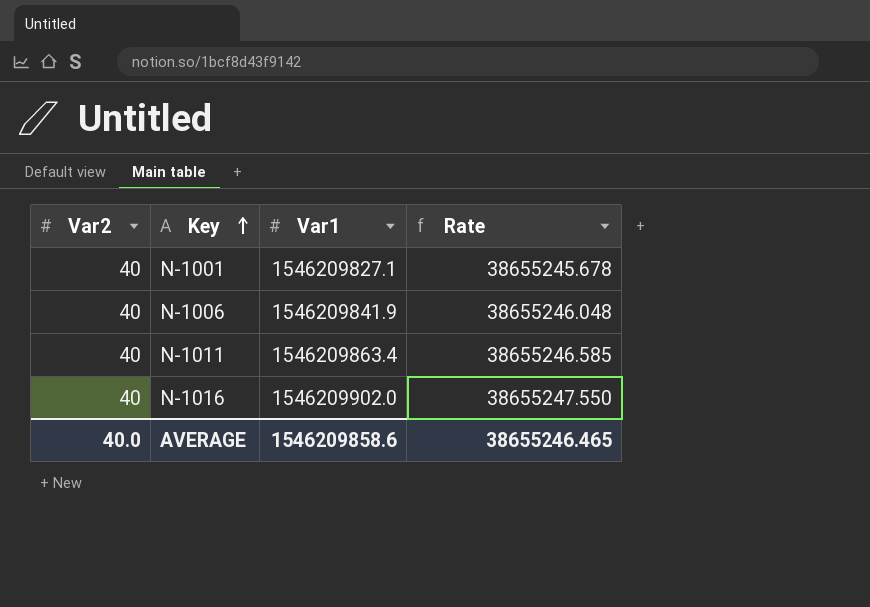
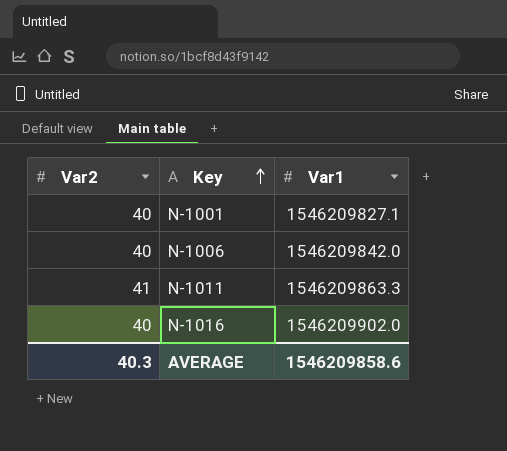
column Rate | formula: [Var1] / [Var2] -> none
N-1006 | Var1: 1546209841.9 -> 1546209842.0
N-1011 | Var2: 40 -> 41
N-1011 | Var1: 1546209863.4 -> 1546209863.3
AVERAGE | Var2: 40.0 -> 40.3

